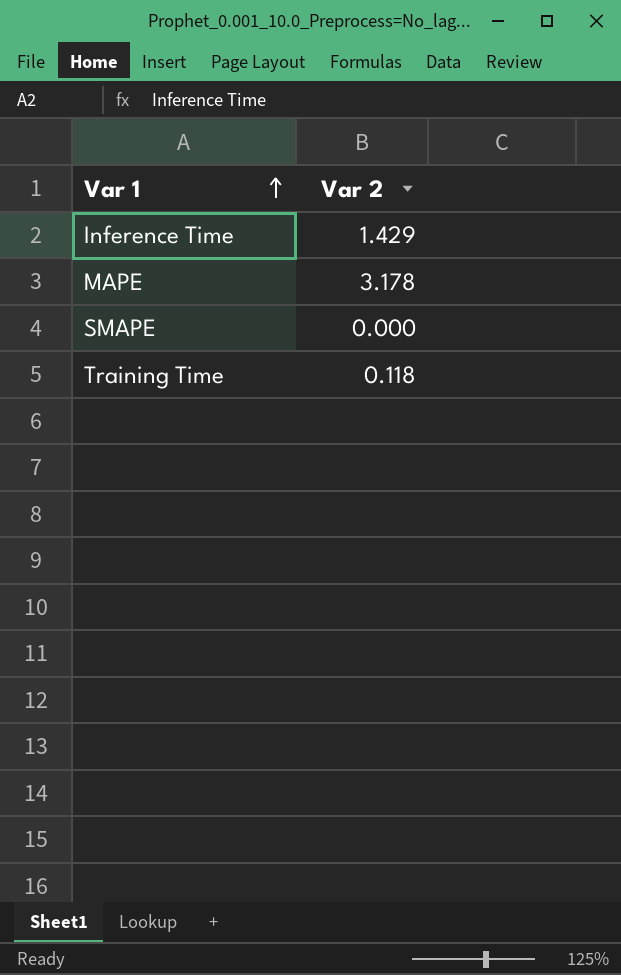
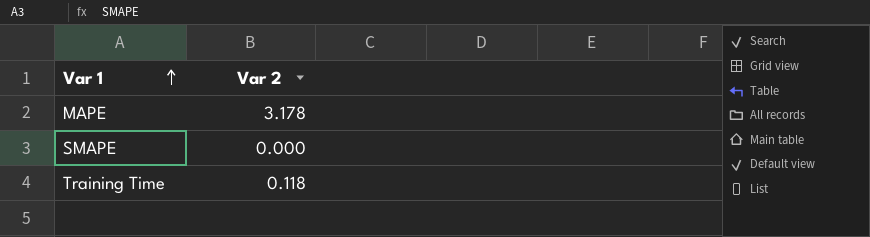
row Inference Time: 1.429 -> none

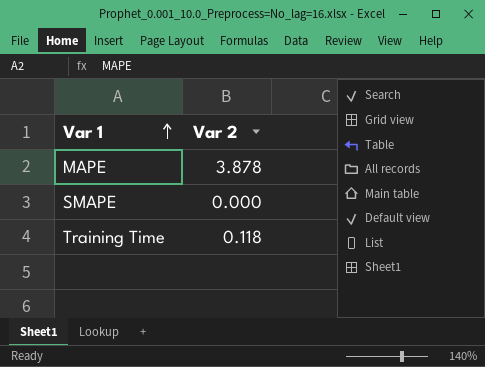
MAPE | Var 2: 3.178 -> 3.878

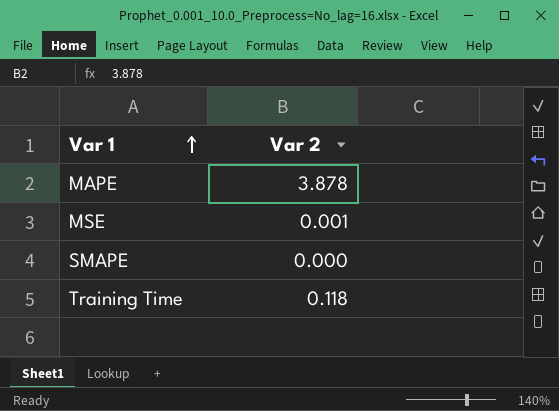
row MSE: none -> 0.001

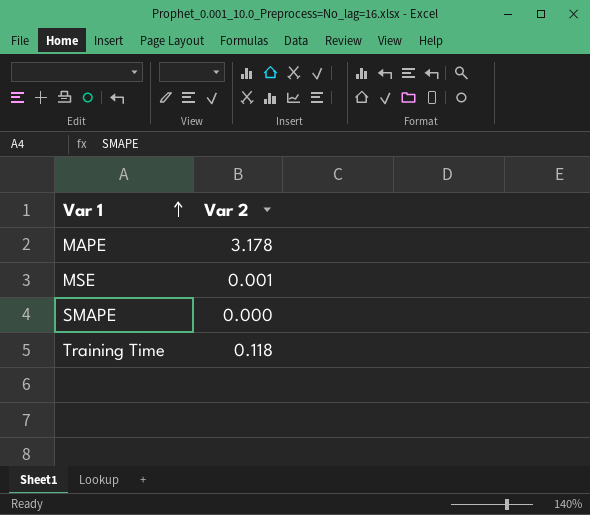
MAPE | Var 2: 3.878 -> 3.178

